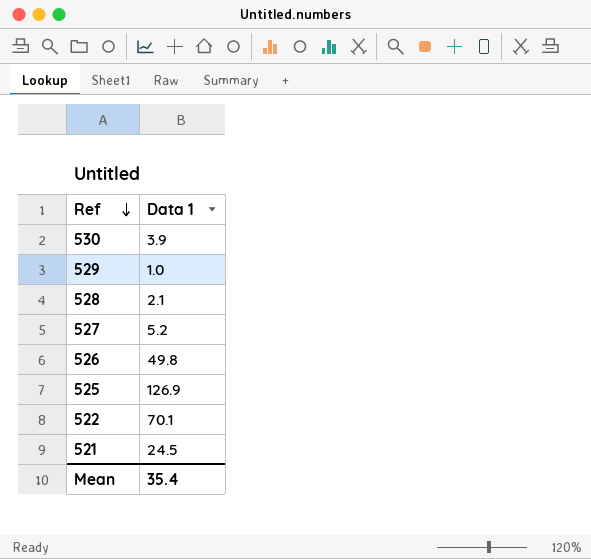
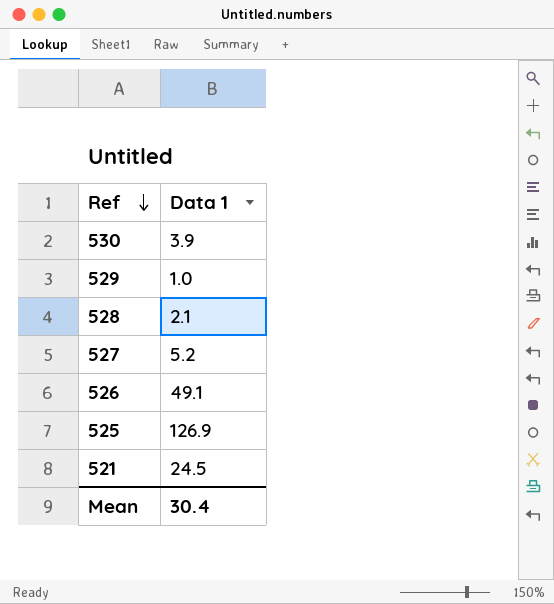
row 522: 70.1 -> none
526 | Data 1: 49.8 -> 49.1
Mean | Data 1: 35.4 -> 30.4

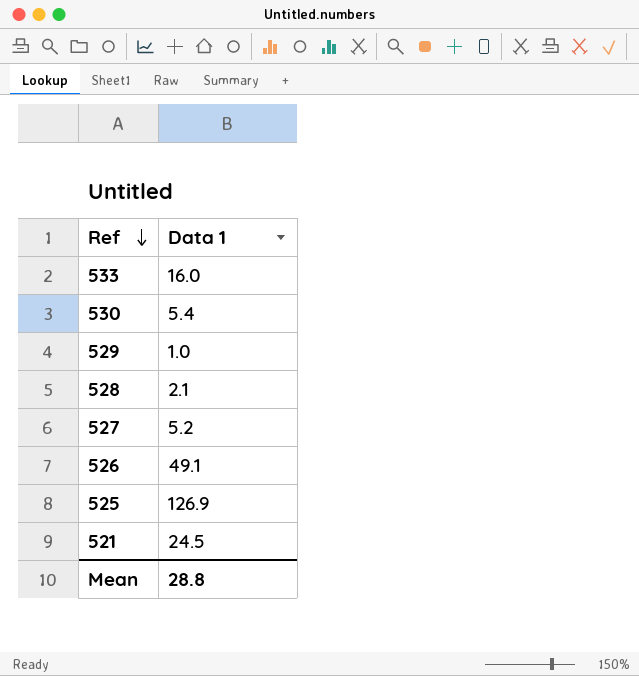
row 533: none -> 16.0
530 | Data 1: 3.9 -> 5.4
Mean | Data 1: 30.4 -> 28.8

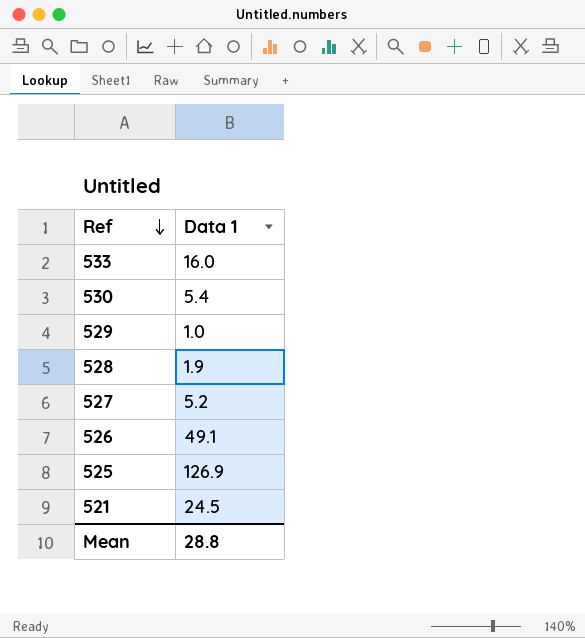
528 | Data 1: 2.1 -> 1.9

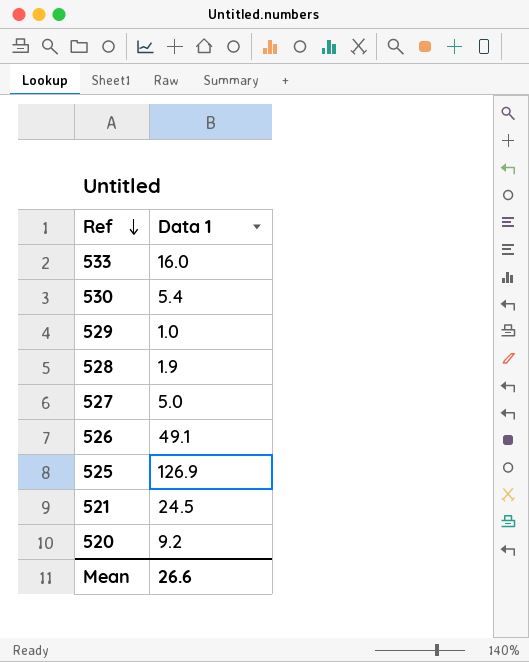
527 | Data 1: 5.2 -> 5.0
row 520: none -> 9.2
Mean | Data 1: 28.8 -> 26.6

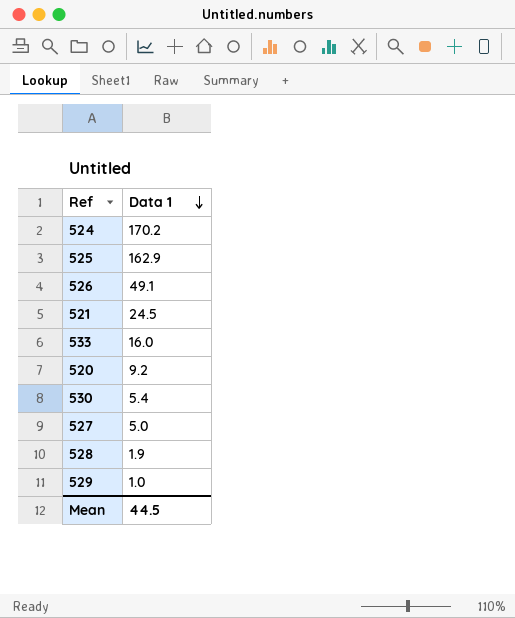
row order: Ref descending -> Data 1 descending
row 524: none -> 170.2
525 | Data 1: 126.9 -> 162.9
Mean | Data 1: 26.6 -> 44.5

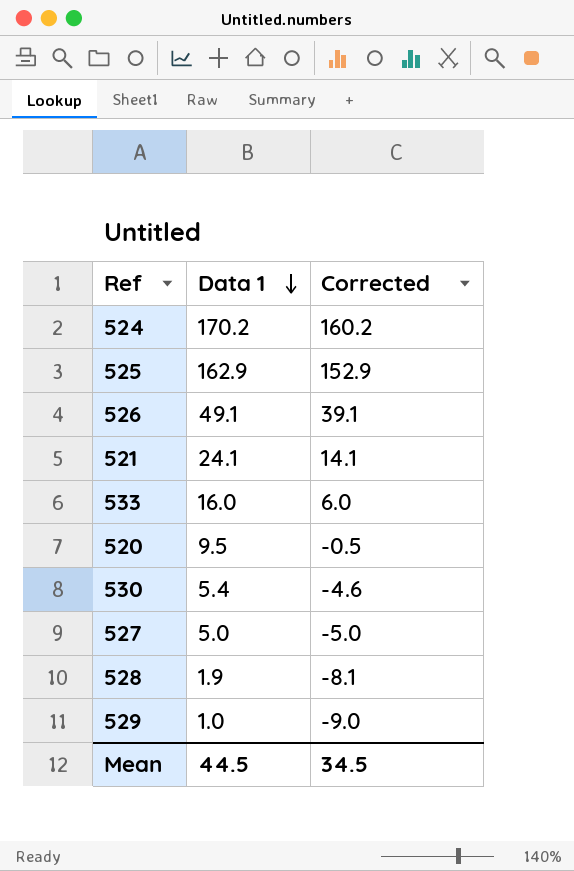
column Corrected | formula: none -> [Data 1] - 10
521 | Data 1: 24.5 -> 24.1
520 | Data 1: 9.2 -> 9.5

